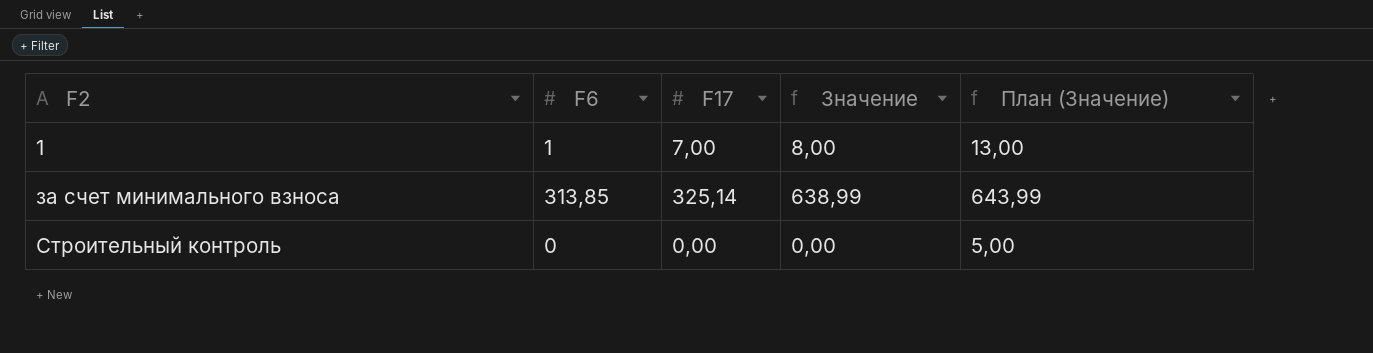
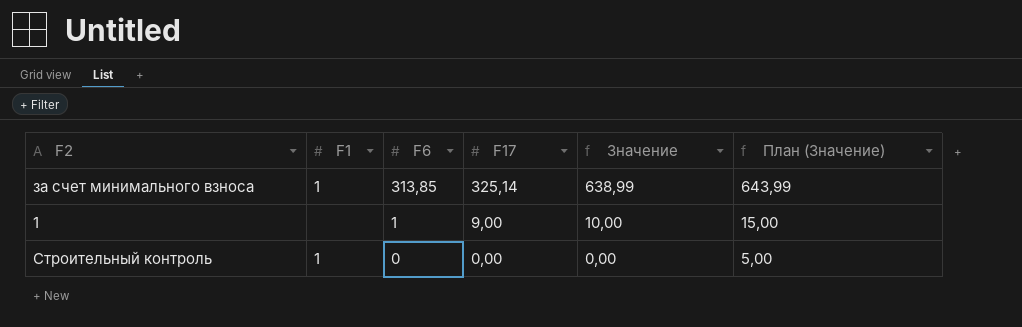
row order: F2 ascending -> F6 descending
column F1 | position: none -> 2
1 | F17: 7,00 -> 9,00
1 | Значение: 8,00 -> 10,00
1 | План (Значение): 13,00 -> 15,00

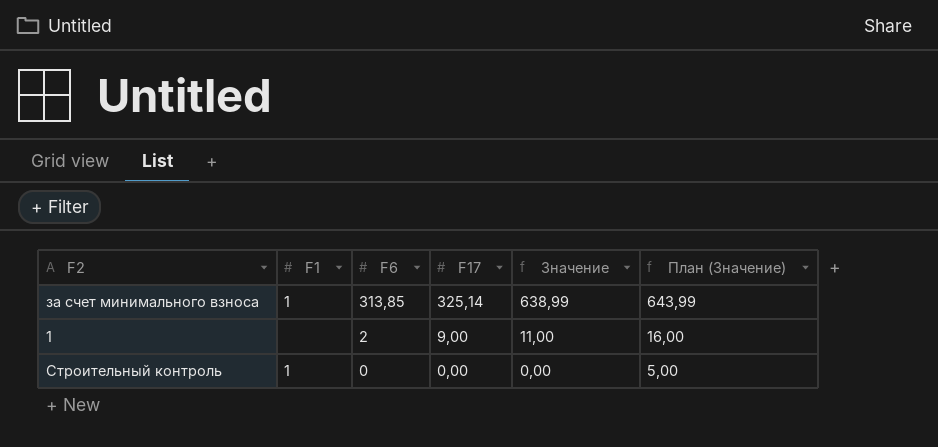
1 | F6: 1 -> 2
1 | Значение: 10,00 -> 11,00
1 | План (Значение): 15,00 -> 16,00

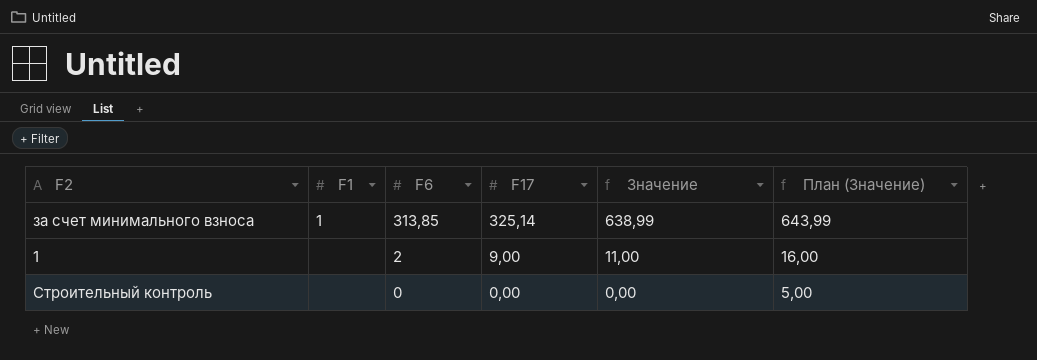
Строительный контроль | F1: 1 -> none

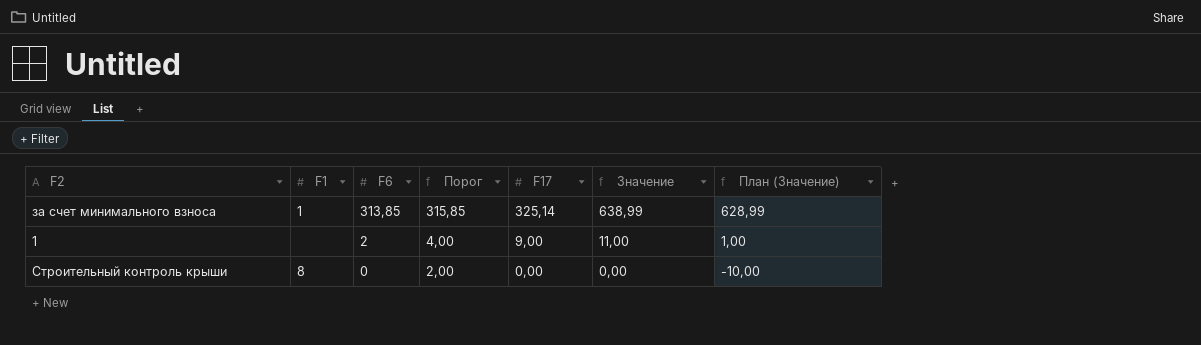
column Порог | formula: none -> [F6] + 2
column План (Значение) | formula: [Значение] + 5 -> [Значение] - 10
row Строительный контроль: none | 0 | 0,00 | 0,00 | 5,00 -> none
row Строительный контроль крыши: none -> 8 | 0 | 2,00 | 0,00 | 0,00 | -10,00

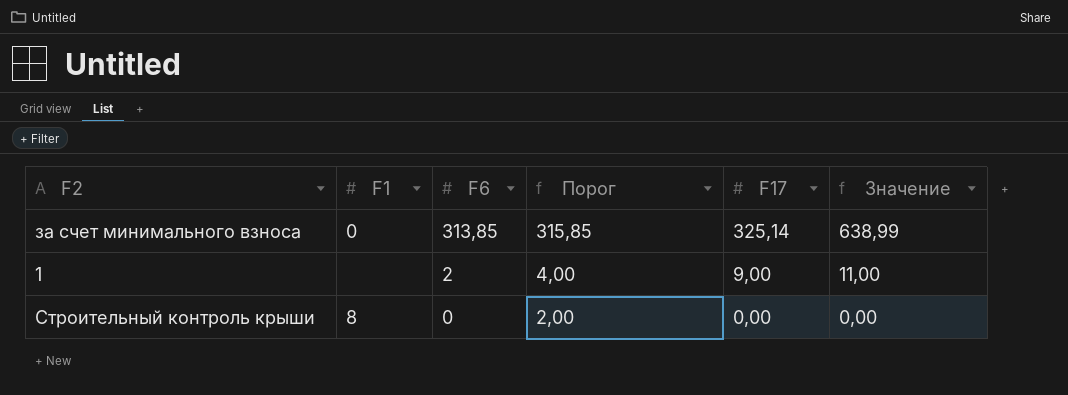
column План (Значение) | formula: [Значение] - 10 -> none
за счет минимального взноса | F1: 1 -> 0

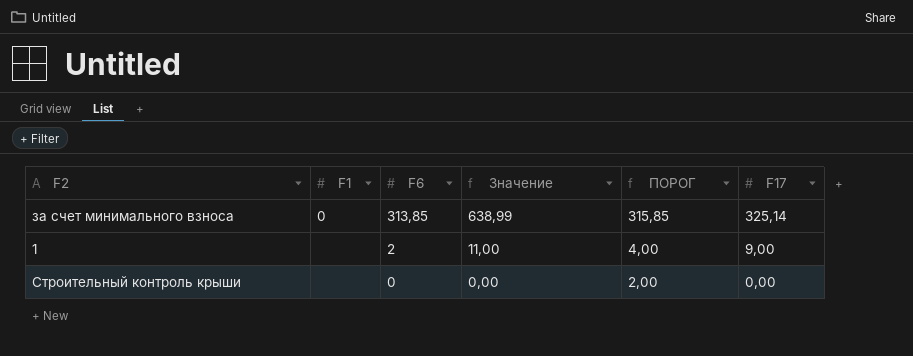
column Значение | position: 6 -> 4
column name: Порог -> ПОРОГ
Строительный контроль крыши | F1: 8 -> none

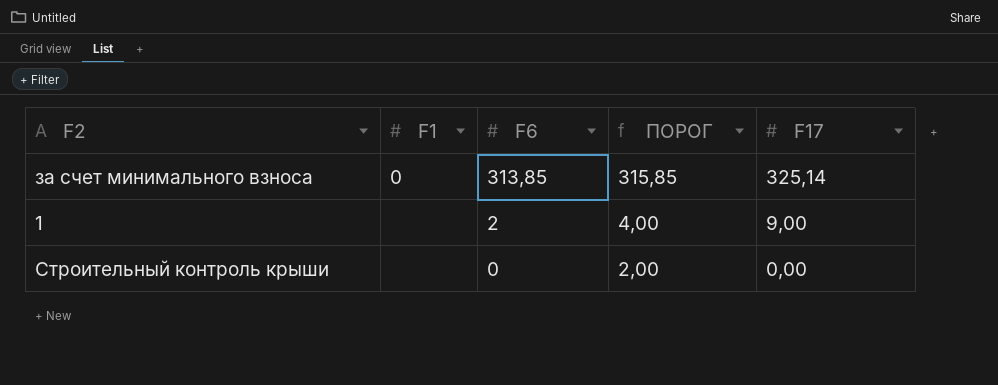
column Значение | formula: [F6] + [F17] -> none

